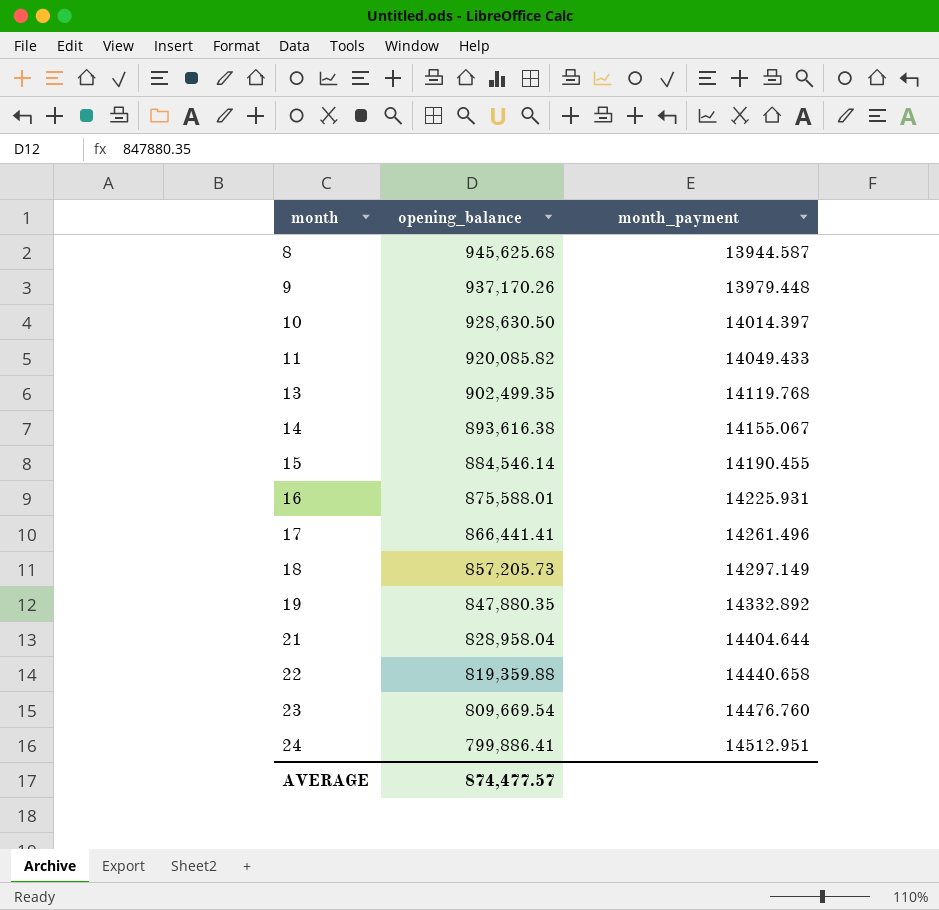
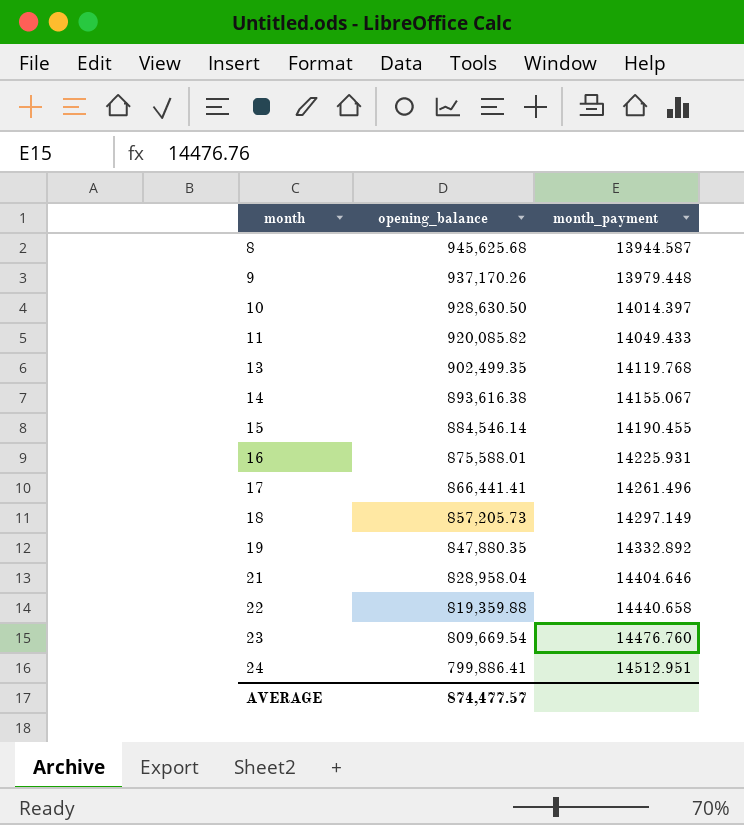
21 | month_payment: 14404.644 -> 14404.646

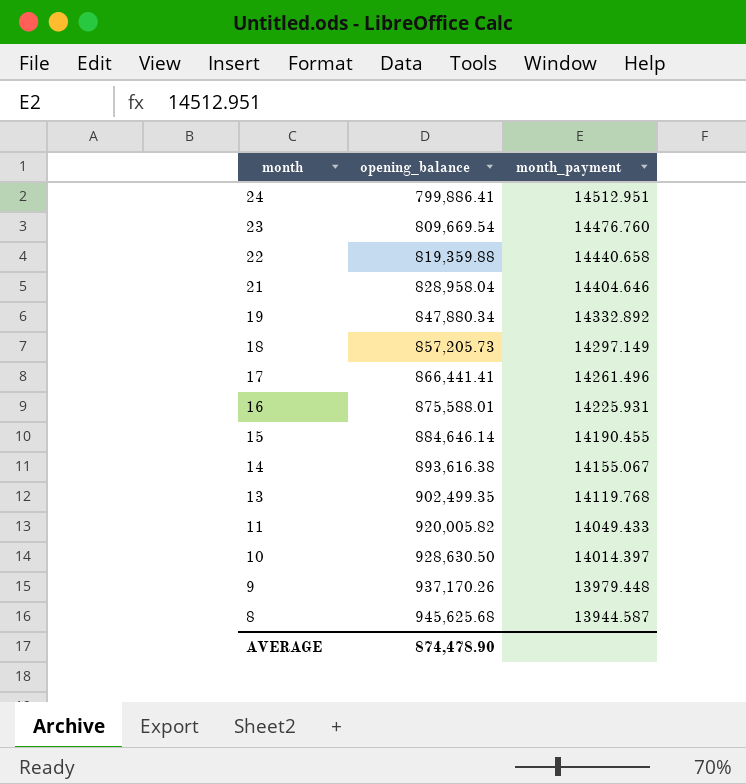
row order: month ascending -> month descending
19 | opening_balance: 847,880.35 -> 847,880.34
15 | opening_balance: 884,546.14 -> 884,646.14
11 | opening_balance: 920,085.82 -> 920,005.82
AVERAGE | opening_balance: 874,477.57 -> 874,478.90

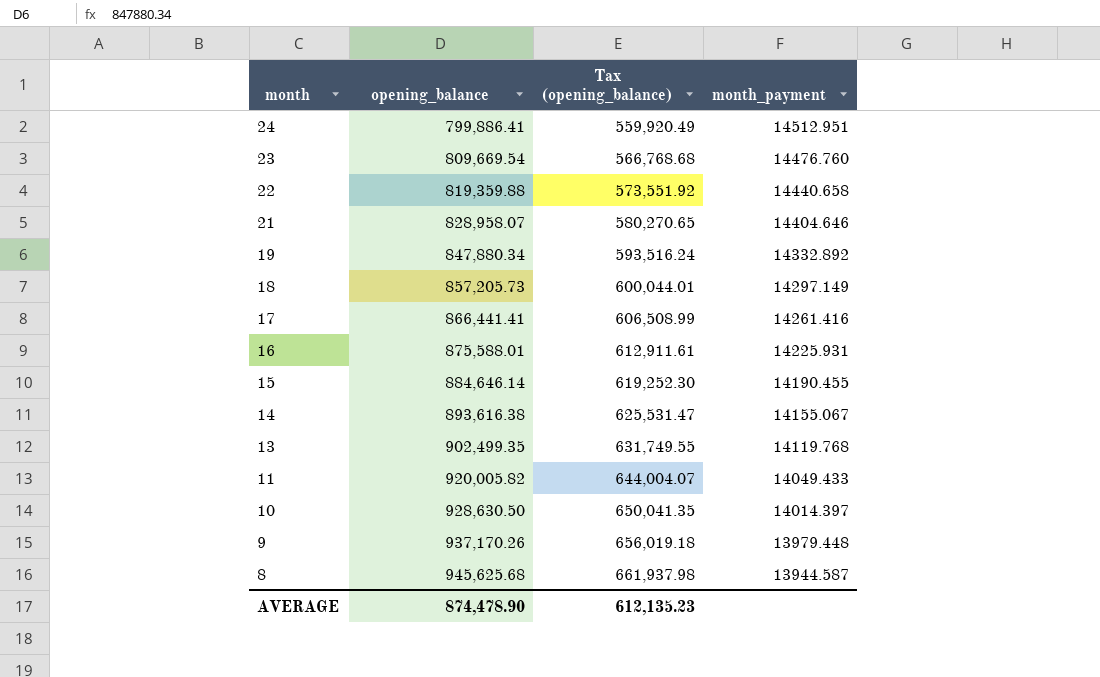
column Tax (opening_balance) | formula: none -> [opening_balance] * 0.7
21 | opening_balance: 828,958.04 -> 828,958.07
17 | month_payment: 14261.496 -> 14261.416

